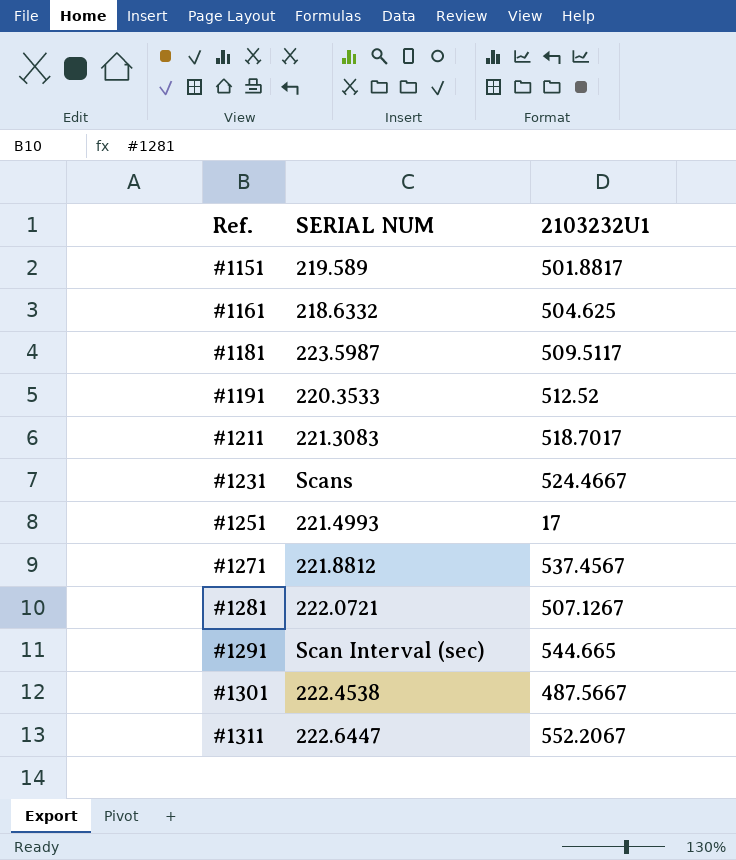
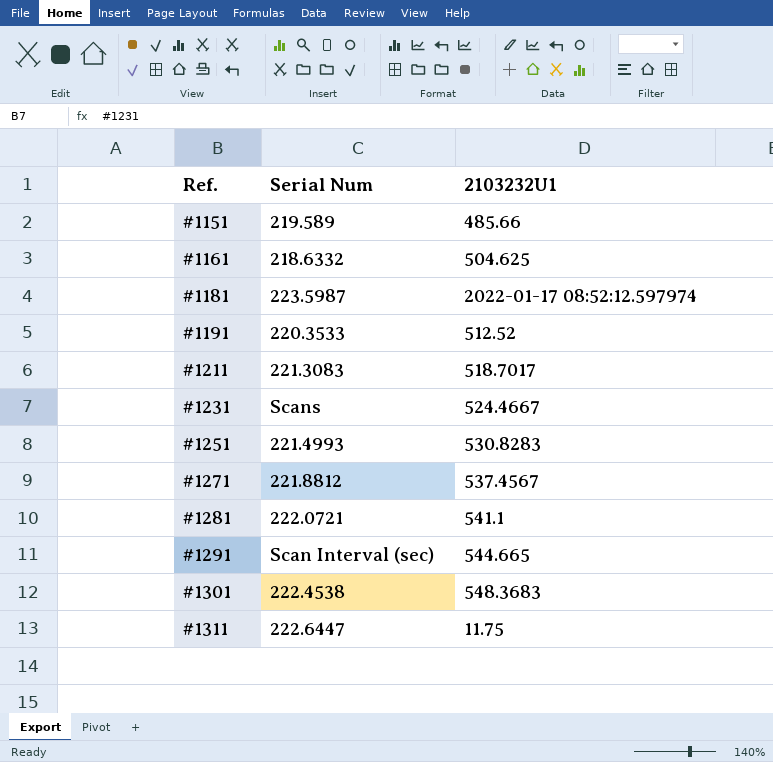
column name: SERIAL NUM -> Serial Num
#1151 | 2103232U1: 501.8817 -> 485.66
#1181 | 2103232U1: 509.5117 -> 2022-01-17 08:52:12.597974
#1251 | 2103232U1: 17 -> 530.8283
#1281 | 2103232U1: 507.1267 -> 541.1
#1301 | 2103232U1: 487.5667 -> 548.3683
#1311 | 2103232U1: 552.2067 -> 11.75

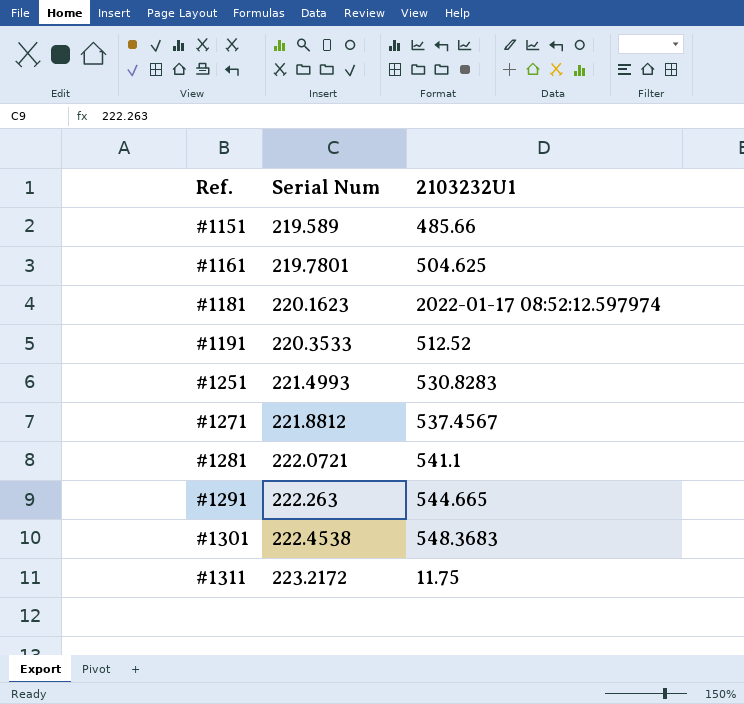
row #1211: 221.3083 | 518.7017 -> none
row #1231: Scans | 524.4667 -> none
#1161 | Serial Num: 218.6332 -> 219.7801
#1181 | Serial Num: 223.5987 -> 220.1623
#1291 | Serial Num: Scan Interval (sec) -> 222.263
#1311 | Serial Num: 222.6447 -> 223.2172

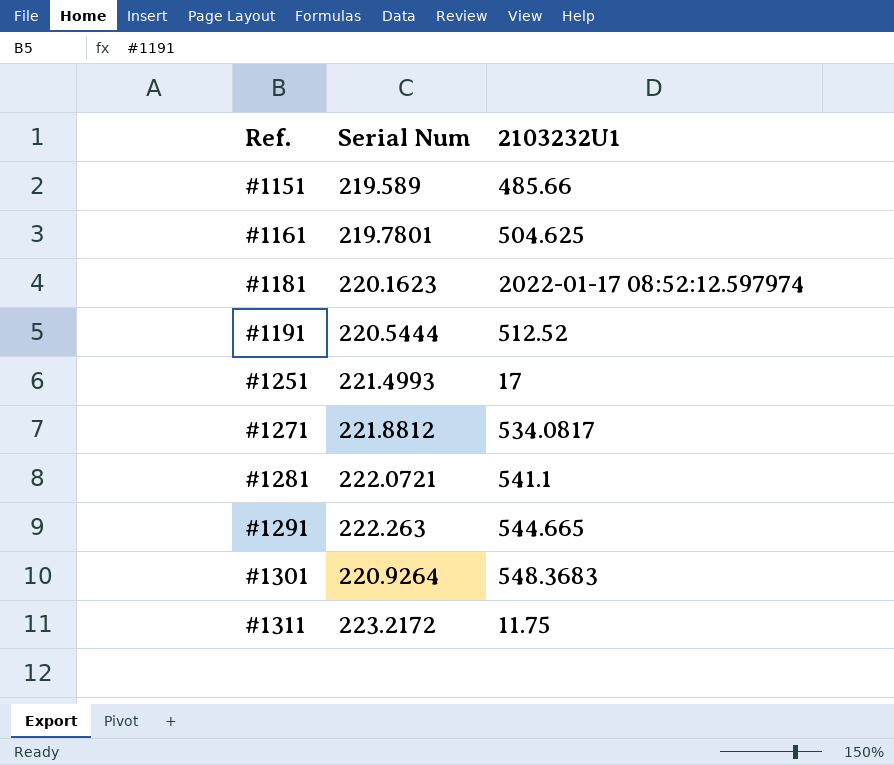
#1191 | Serial Num: 220.3533 -> 220.5444
#1251 | 2103232U1: 530.8283 -> 17
#1271 | 2103232U1: 537.4567 -> 534.0817
#1301 | Serial Num: 222.4538 -> 220.9264

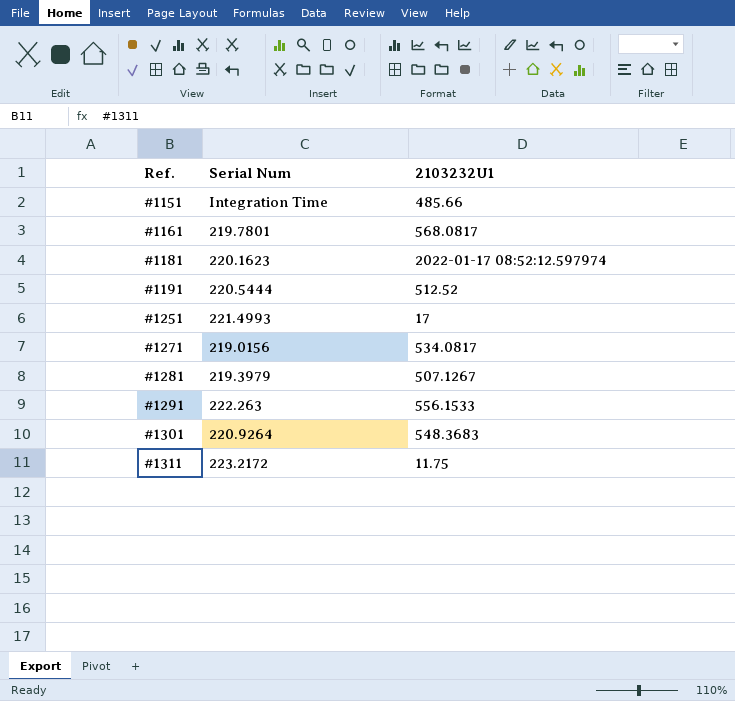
#1151 | Serial Num: 219.589 -> Integration Time
#1161 | 2103232U1: 504.625 -> 568.0817
#1271 | Serial Num: 221.8812 -> 219.0156
#1281 | Serial Num: 222.0721 -> 219.3979
#1281 | 2103232U1: 541.1 -> 507.1267
#1291 | 2103232U1: 544.665 -> 556.1533

